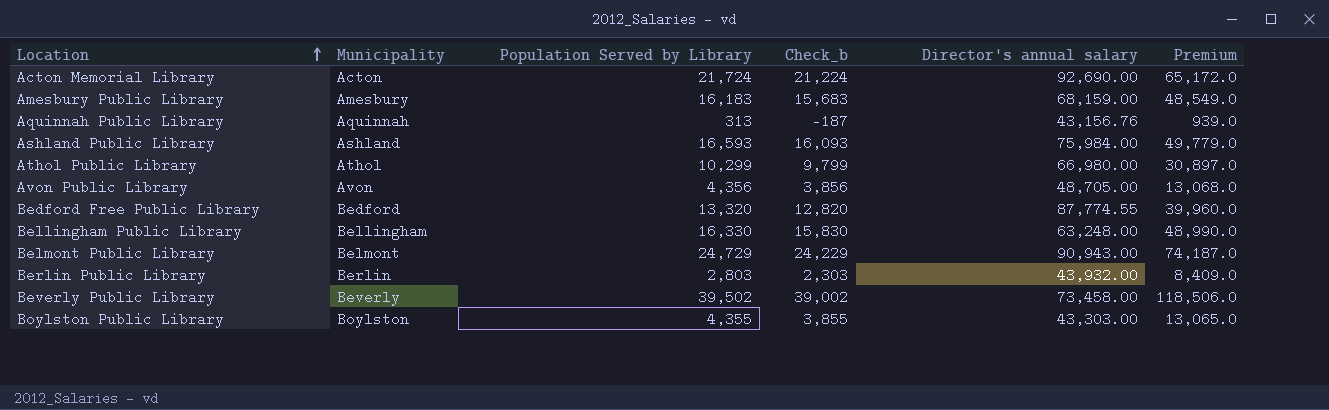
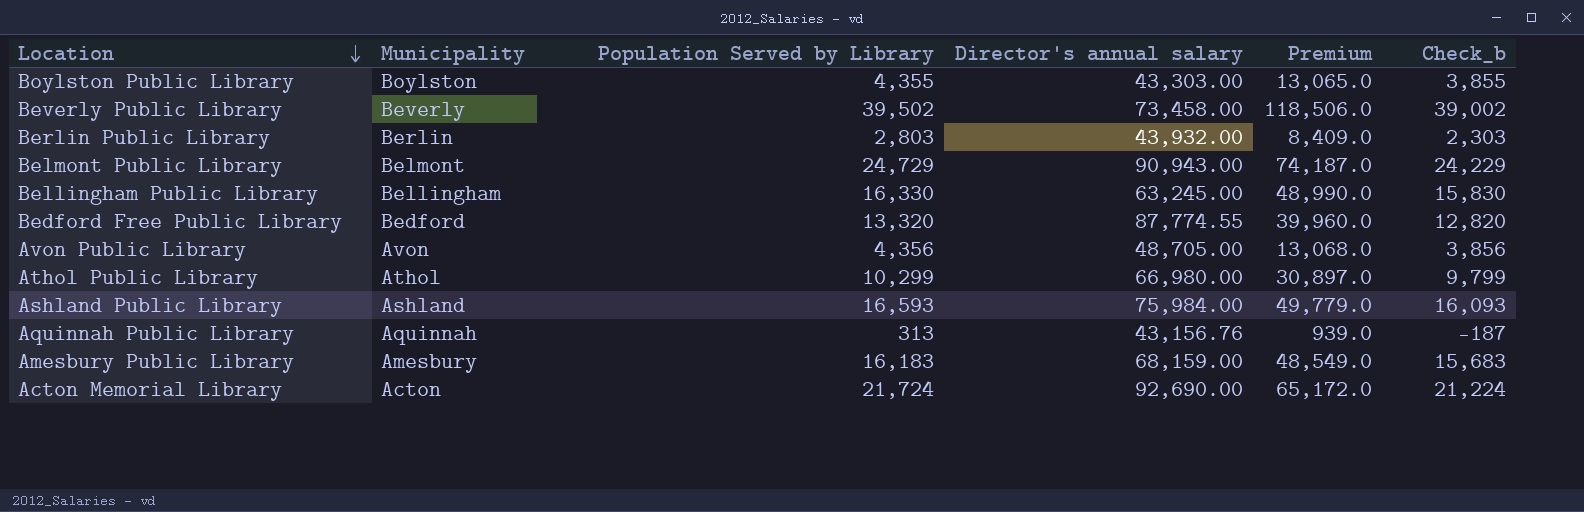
row order: Location ascending -> Location descending
column Check_b | position: 4 -> 6
Bellingham Public Library | Director's annual salary: 63,248.00 -> 63,245.00

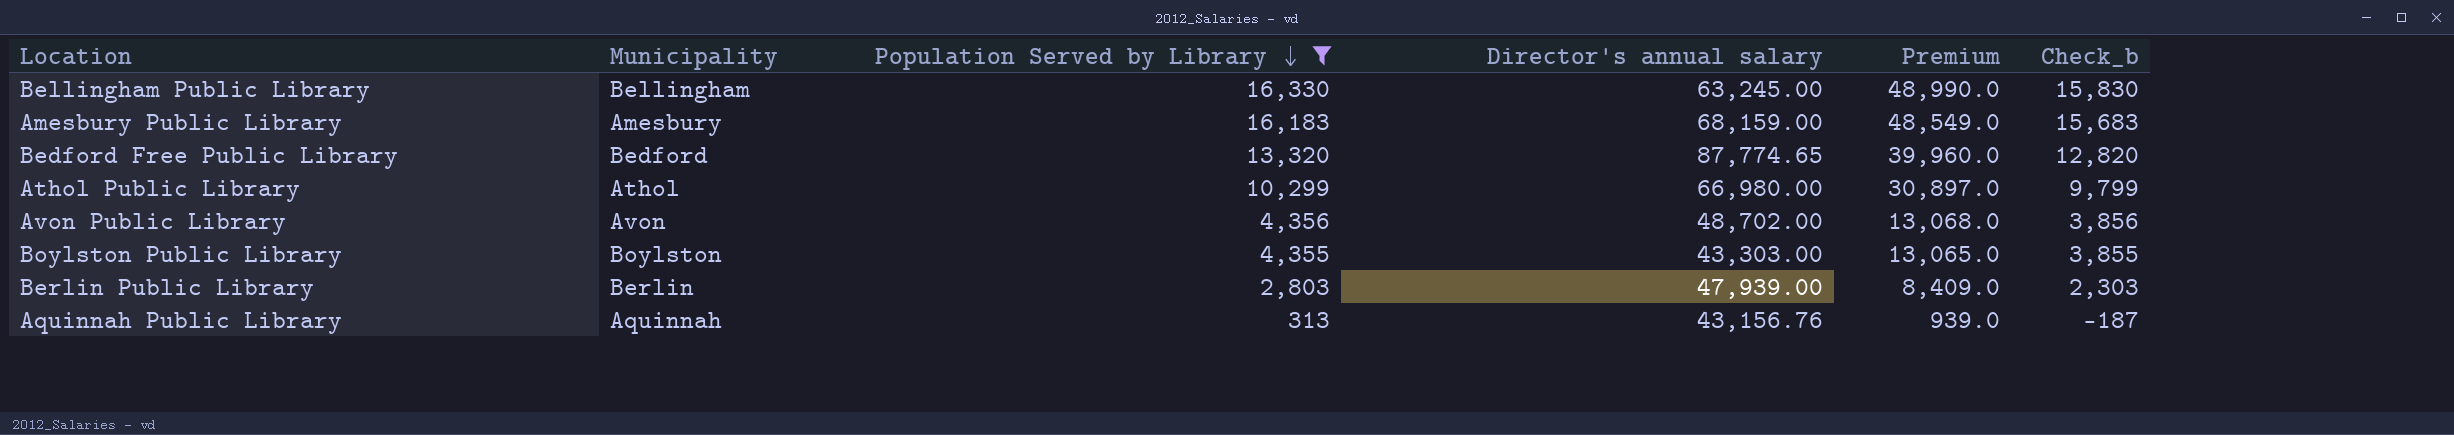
filter: none -> Population Served by Library <= 16,330
row order: Location descending -> Population Served by Library descending
Bedford Free Public Library | Director's annual salary: 87,774.55 -> 87,774.65
Avon Public Library | Director's annual salary: 48,705.00 -> 48,702.00
Berlin Public Library | Director's annual salary: 43,932.00 -> 47,939.00

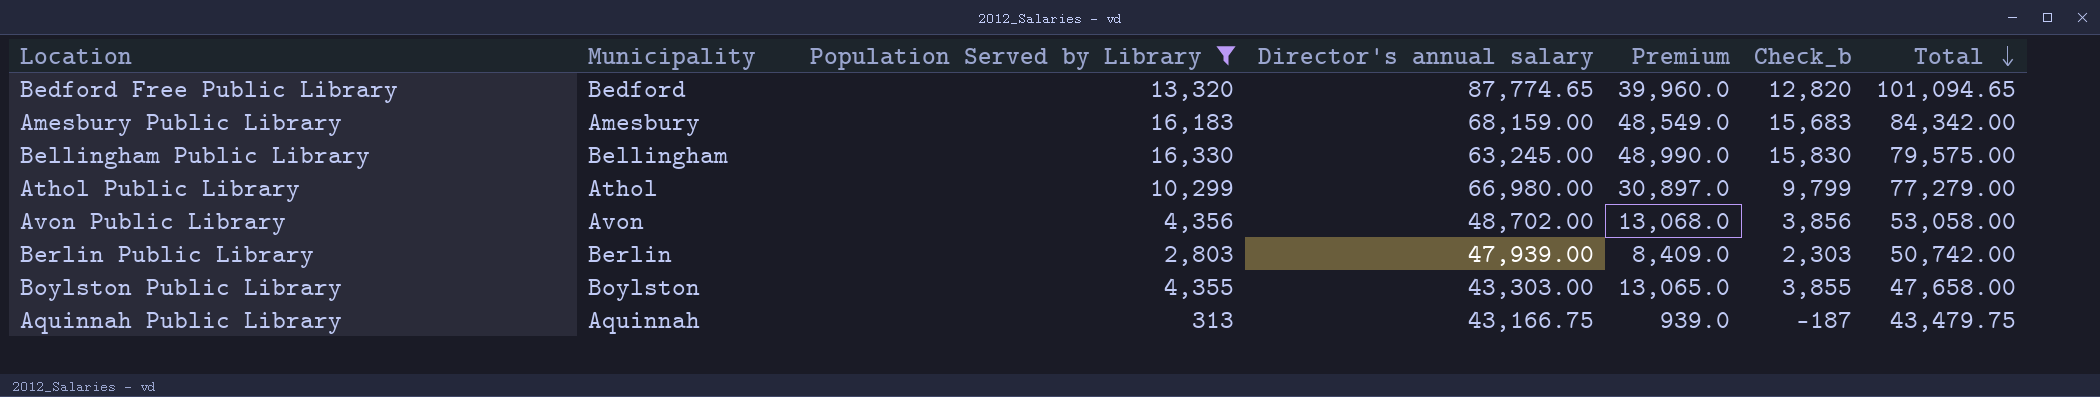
row order: Population Served by Library descending -> Total descending
column Total | formula: none -> [Population Served by Library] + [Director's annual salary]
Aquinnah Public Library | Director's annual salary: 43,156.76 -> 43,166.75

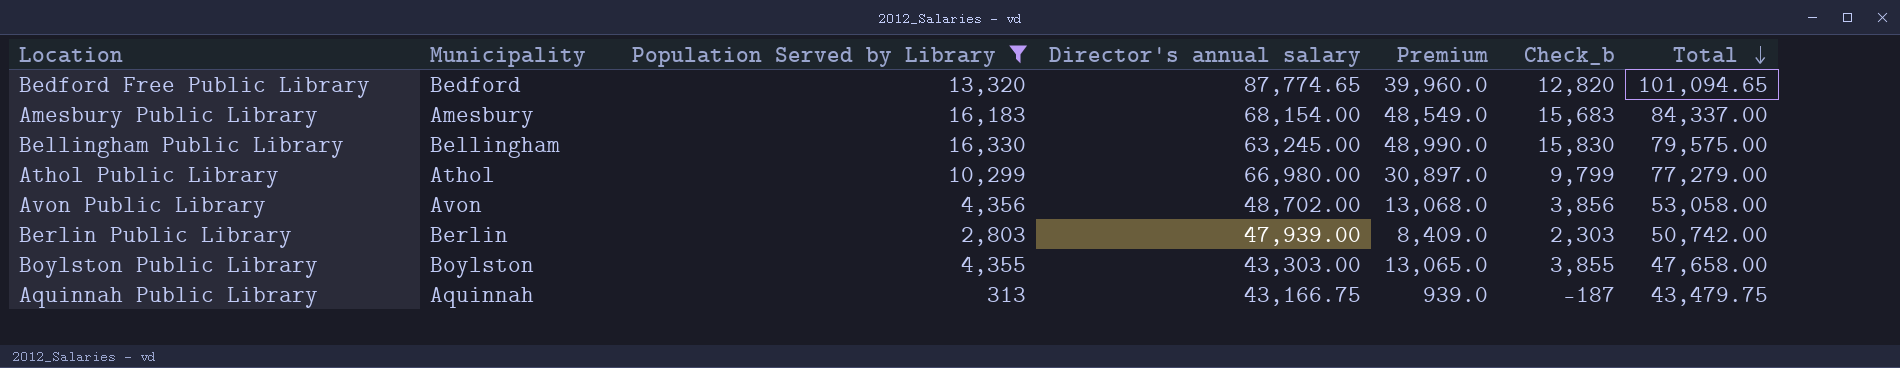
Amesbury Public Library | Director's annual salary: 68,159.00 -> 68,154.00
Amesbury Public Library | Total: 84,342.00 -> 84,337.00

